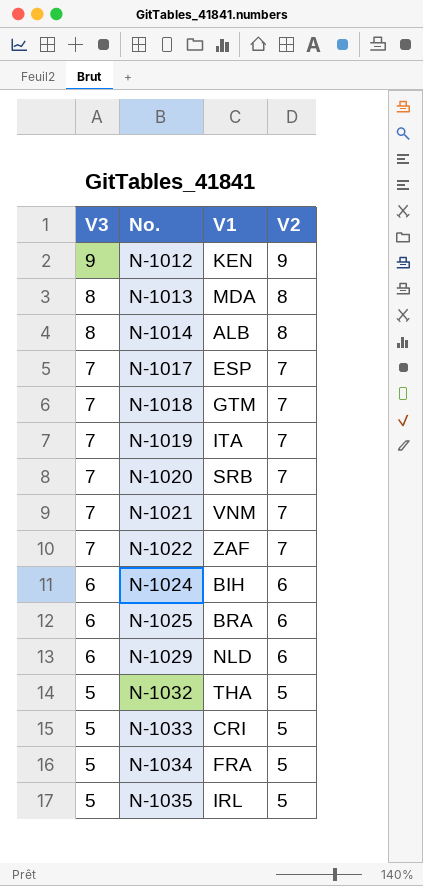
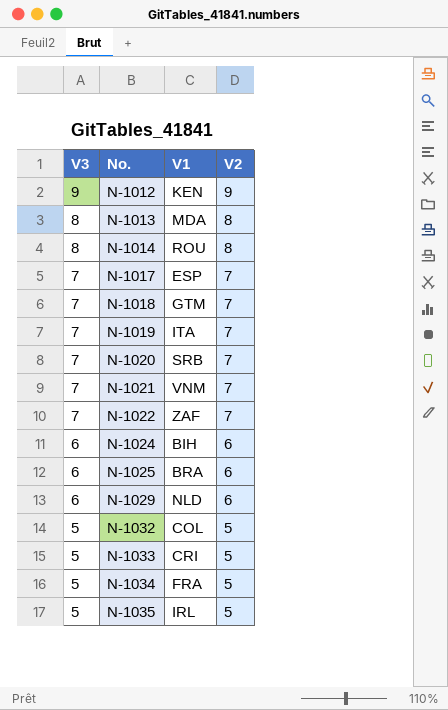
N-1014 | V1: ALB -> ROU
N-1032 | V1: THA -> COL

